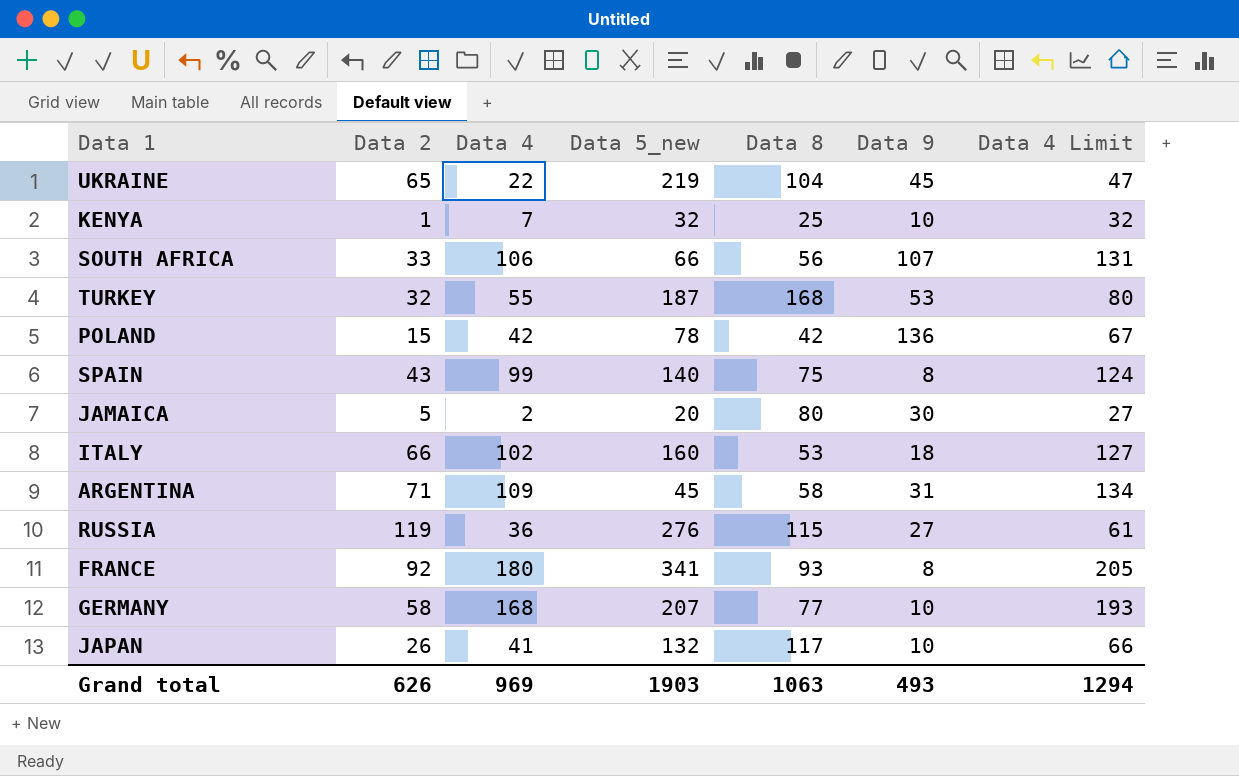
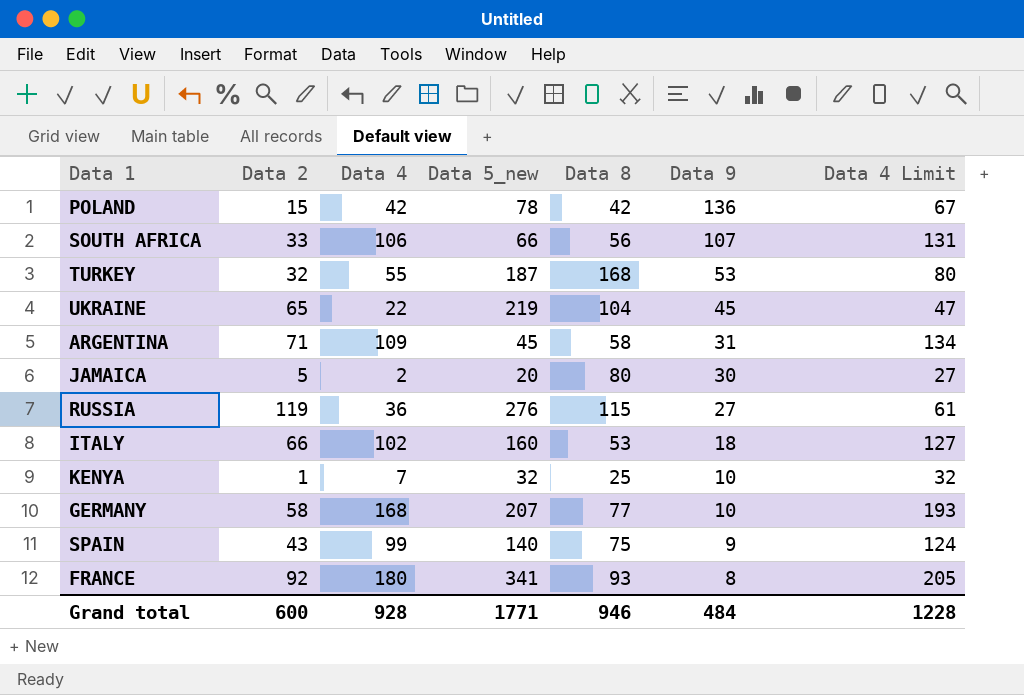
row order: none -> Data 9 descending
row JAPAN: 26 | 41 | 132 | 117 | 10 | 66 -> none
SPAIN | Data 9: 8 -> 9
Grand total | Data 2: 626 -> 600
Grand total | Data 4: 969 -> 928
Grand total | Data 5_new: 1903 -> 1771
Grand total | Data 8: 1063 -> 946
Grand total | Data 9: 493 -> 484
Grand total | Data 4 Limit: 1294 -> 1228

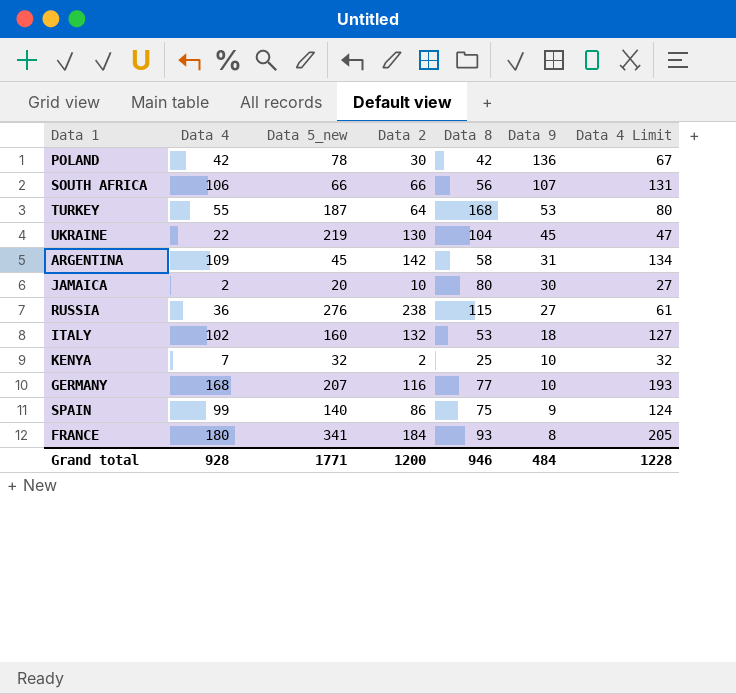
column Data 2 | position: 2 -> 4
POLAND | Data 2: 15 -> 30
SOUTH AFRICA | Data 2: 33 -> 66
TURKEY | Data 2: 32 -> 64
UKRAINE | Data 2: 65 -> 130
ARGENTINA | Data 2: 71 -> 142
JAMAICA | Data 2: 5 -> 10
RUSSIA | Data 2: 119 -> 238
ITALY | Data 2: 66 -> 132
KENYA | Data 2: 1 -> 2
GERMANY | Data 2: 58 -> 116
SPAIN | Data 2: 43 -> 86
FRANCE | Data 2: 92 -> 184
Grand total | Data 2: 600 -> 1200

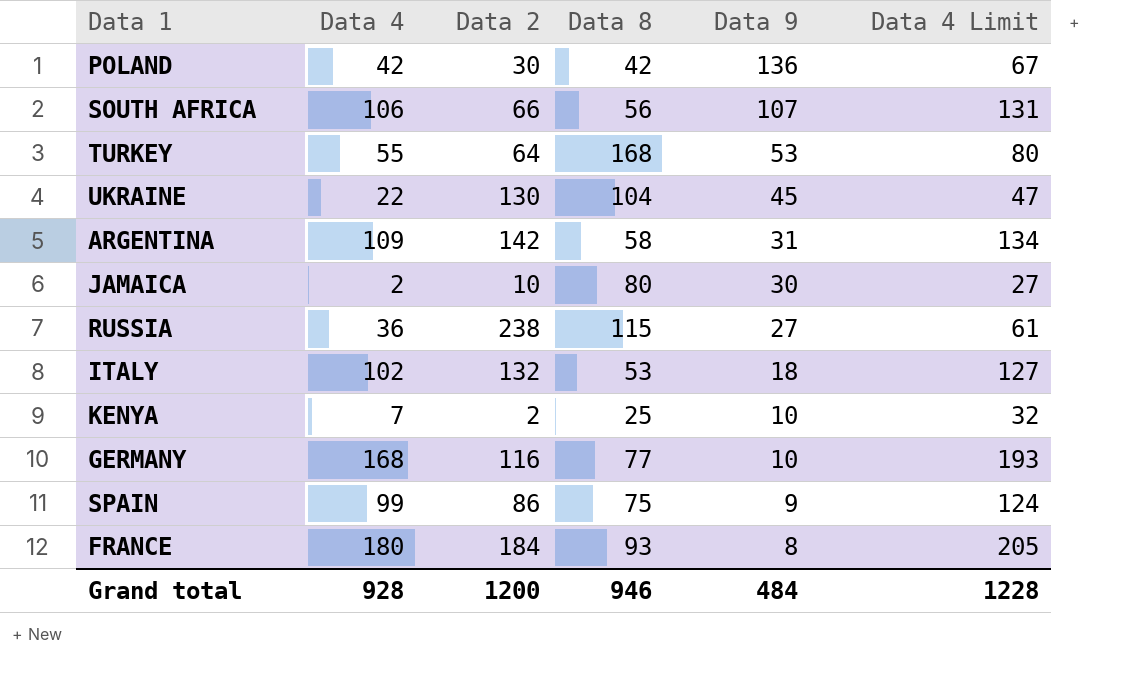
column Data 5_new | position: 3 -> none

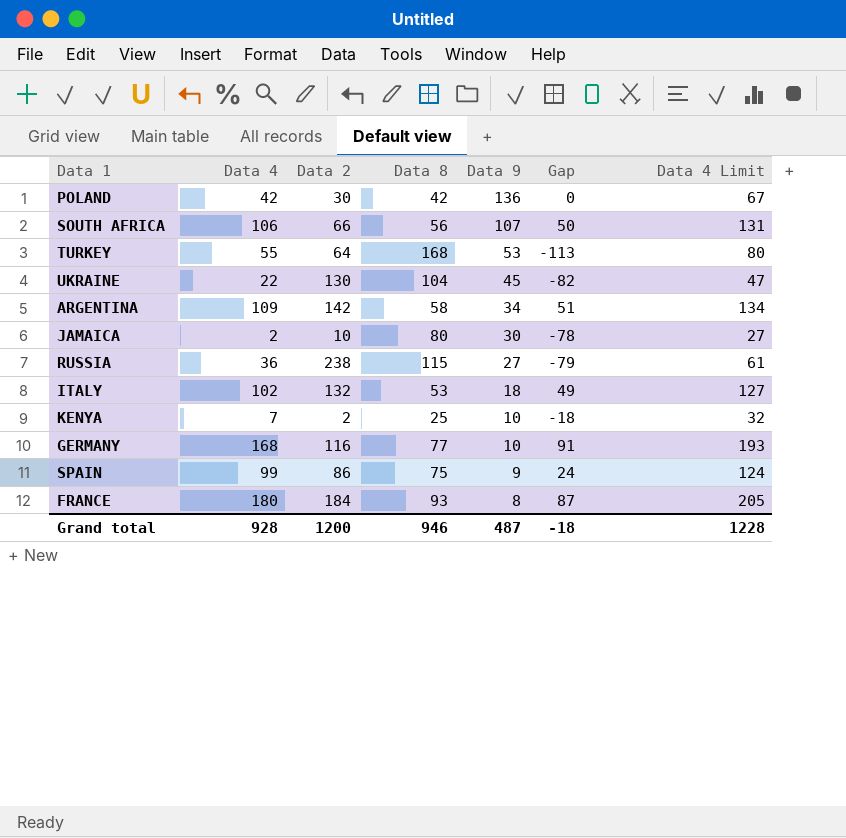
column Gap | formula: none -> [Data 4] - [Data 8]
ARGENTINA | Data 9: 31 -> 34
Grand total | Data 9: 484 -> 487

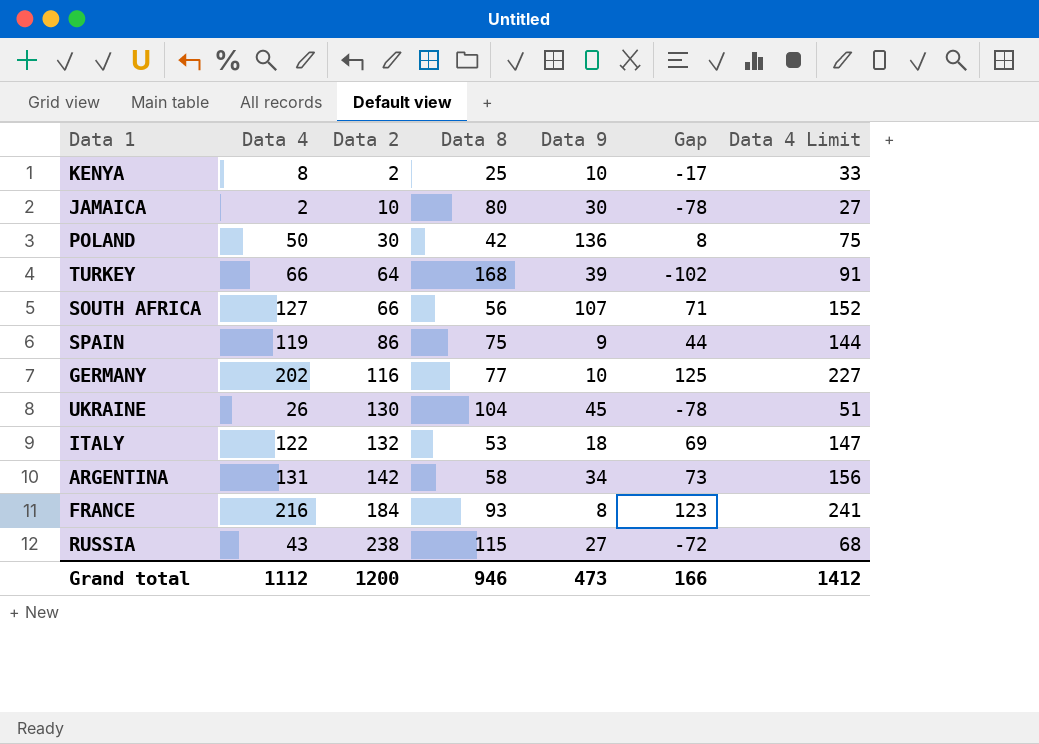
row order: Data 9 descending -> Data 2 ascending
KENYA | Data 4: 7 -> 8
KENYA | Gap: -18 -> -17
KENYA | Data 4 Limit: 32 -> 33
POLAND | Data 4: 42 -> 50
POLAND | Gap: 0 -> 8
POLAND | Data 4 Limit: 67 -> 75
TURKEY | Data 4: 55 -> 66
TURKEY | Data 9: 53 -> 39
TURKEY | Gap: -113 -> -102
TURKEY | Data 4 Limit: 80 -> 91
SOUTH AFRICA | Data 4: 106 -> 127
SOUTH AFRICA | Gap: 50 -> 71
SOUTH AFRICA | Data 4 Limit: 131 -> 152
SPAIN | Data 4: 99 -> 119
SPAIN | Gap: 24 -> 44
SPAIN | Data 4 Limit: 124 -> 144
GERMANY | Data 4: 168 -> 202
GERMANY | Gap: 91 -> 125
GERMANY | Data 4 Limit: 193 -> 227
UKRAINE | Data 4: 22 -> 26
UKRAINE | Gap: -82 -> -78
UKRAINE | Data 4 Limit: 47 -> 51
ITALY | Data 4: 102 -> 122
ITALY | Gap: 49 -> 69
ITALY | Data 4 Limit: 127 -> 147
ARGENTINA | Data 4: 109 -> 131
ARGENTINA | Gap: 51 -> 73
ARGENTINA | Data 4 Limit: 134 -> 156
FRANCE | Data 4: 180 -> 216
FRANCE | Gap: 87 -> 123
FRANCE | Data 4 Limit: 205 -> 241
RUSSIA | Data 4: 36 -> 43
RUSSIA | Gap: -79 -> -72
RUSSIA | Data 4 Limit: 61 -> 68
Grand total | Data 4: 928 -> 1112
Grand total | Data 9: 487 -> 473
Grand total | Gap: -18 -> 166
Grand total | Data 4 Limit: 1228 -> 1412

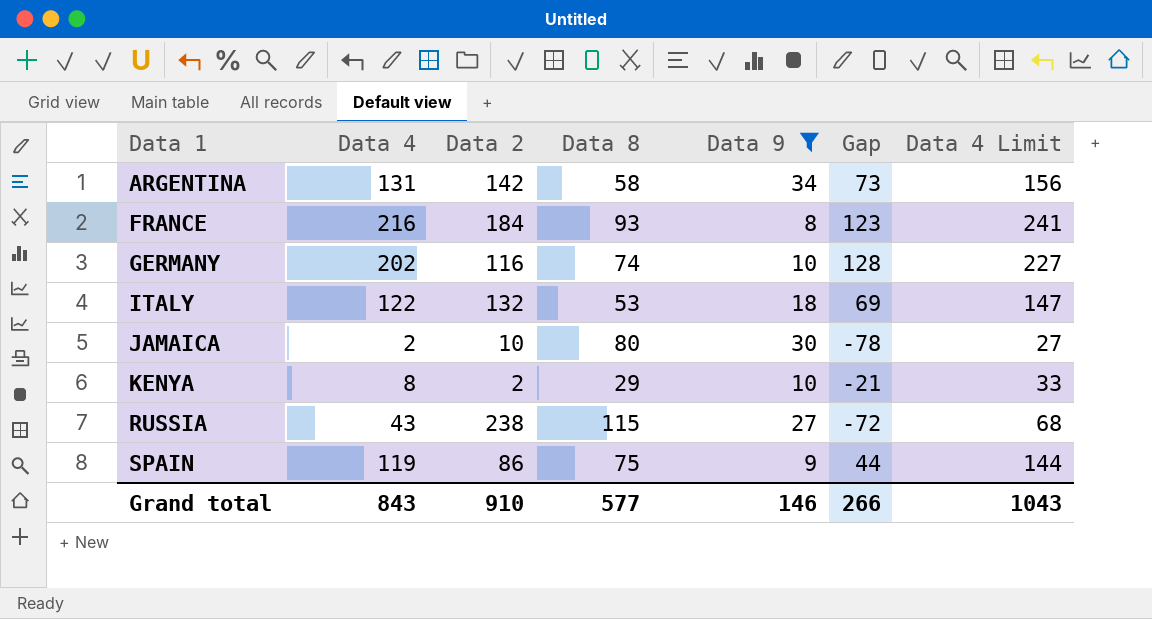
filter: none -> Data 9 <= 34
row order: Data 2 ascending -> Data 1 ascending
GERMANY | Data 8: 77 -> 74
GERMANY | Gap: 125 -> 128
KENYA | Data 8: 25 -> 29
KENYA | Gap: -17 -> -21
Grand total | Data 4: 1112 -> 843
Grand total | Data 2: 1200 -> 910
Grand total | Data 8: 946 -> 577
Grand total | Data 9: 473 -> 146
Grand total | Gap: 166 -> 266
Grand total | Data 4 Limit: 1412 -> 1043

